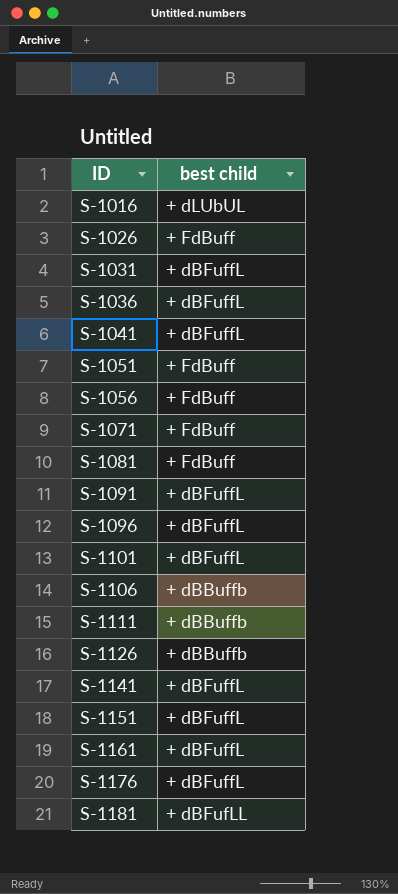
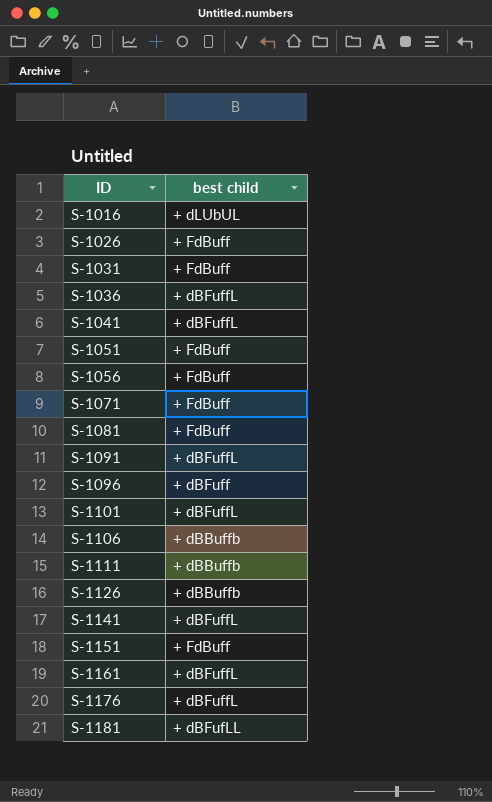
S-1031 | best child: + dBFuffL -> + FdBuff
S-1096 | best child: + dBFuffL -> + dBFuff
S-1151 | best child: + dBFuffL -> + FdBuff

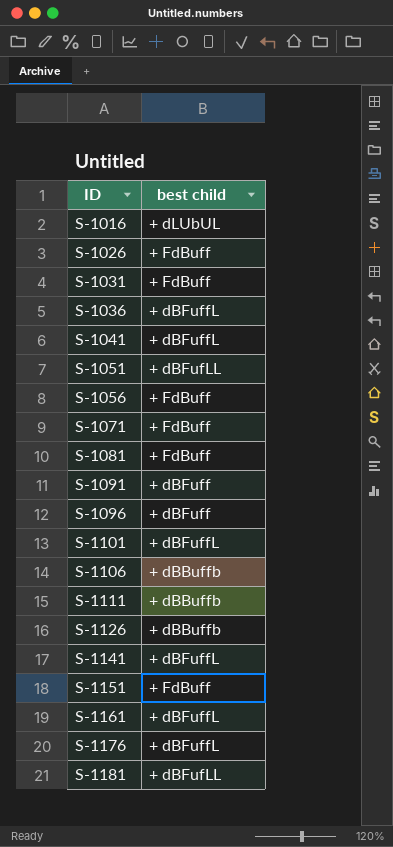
S-1051 | best child: + FdBuff -> + dBFufLL
S-1091 | best child: + dBFuffL -> + dBFuff

